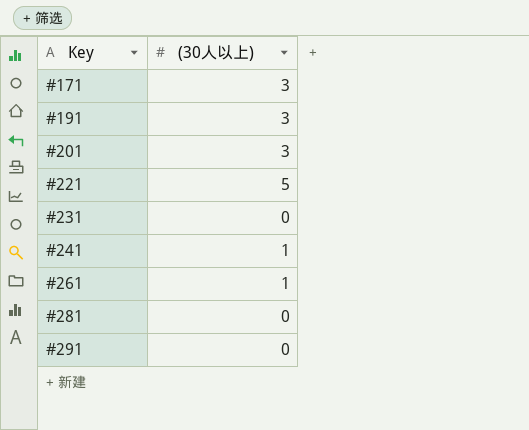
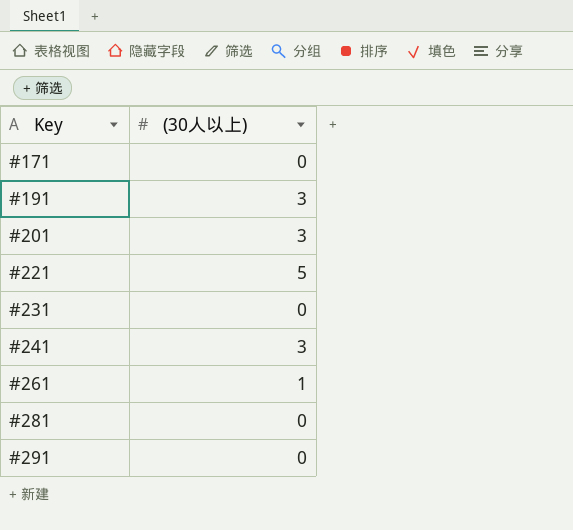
#171 | (30人以上): 3 -> 0
#241 | (30人以上): 1 -> 3

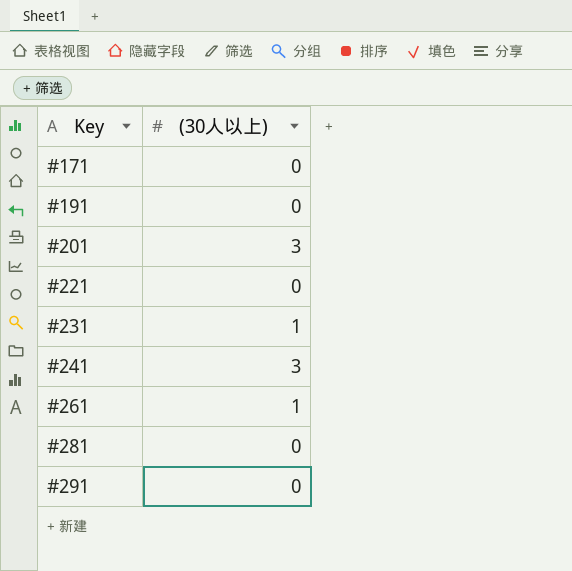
#191 | (30人以上): 3 -> 0
#221 | (30人以上): 5 -> 0
#231 | (30人以上): 0 -> 1

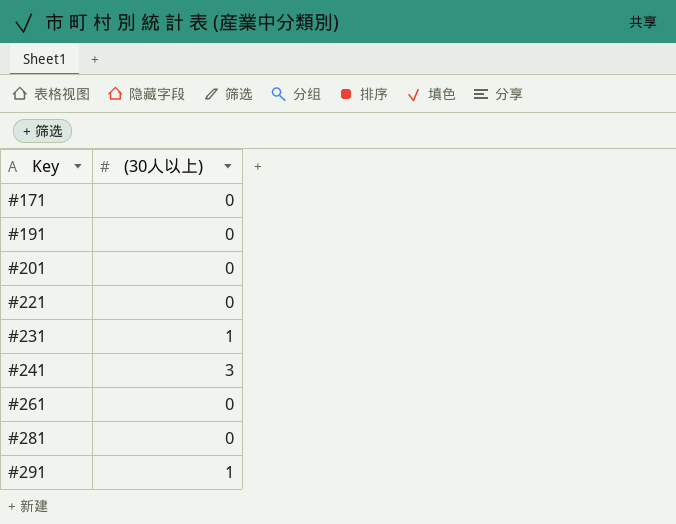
#201 | (30人以上): 3 -> 0
#261 | (30人以上): 1 -> 0
#291 | (30人以上): 0 -> 1

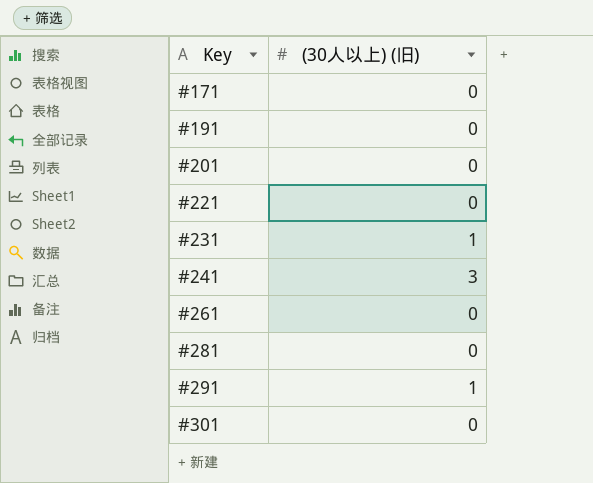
column name: (30人以上) -> (30人以上) (旧)
row #301: none -> 0

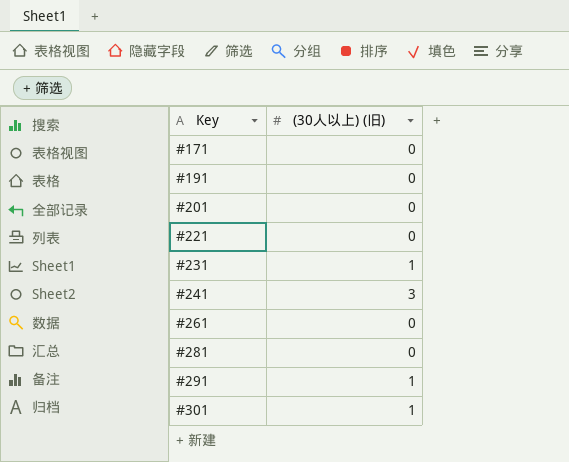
#301 | (30人以上) (旧): 0 -> 1

